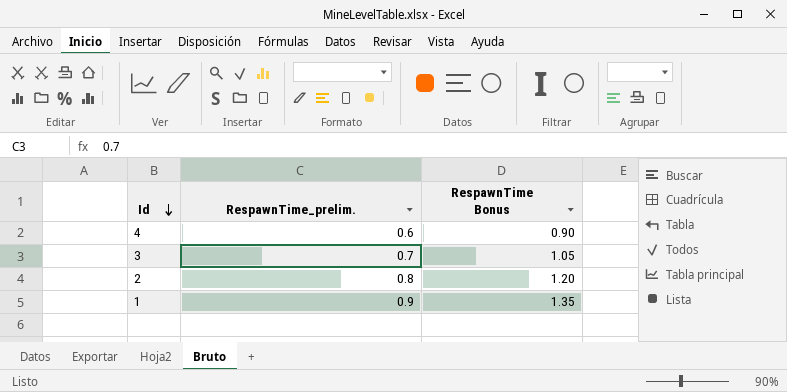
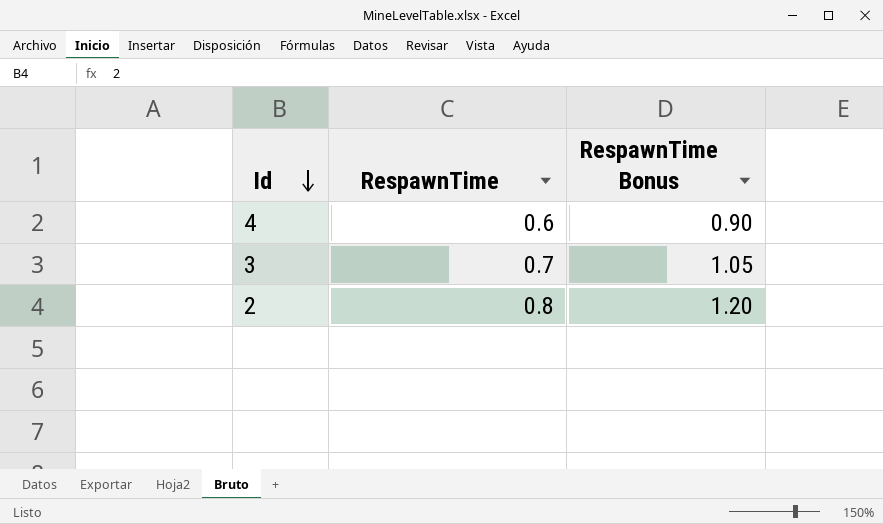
column name: RespawnTime_prelim. -> RespawnTime
row 1: 0.9 | 1.35 -> none

